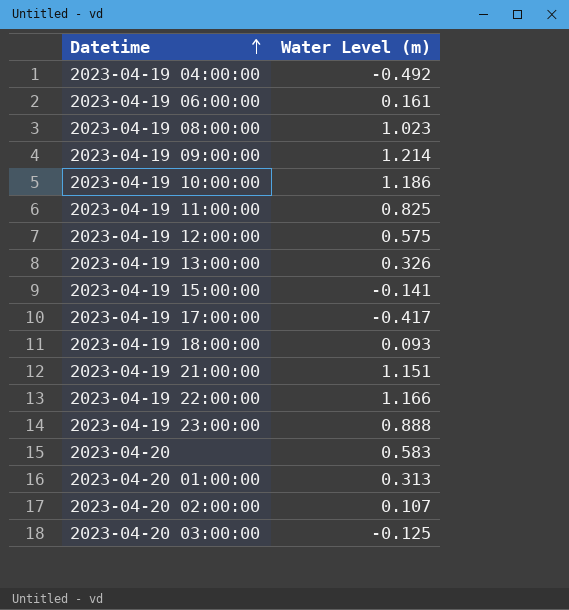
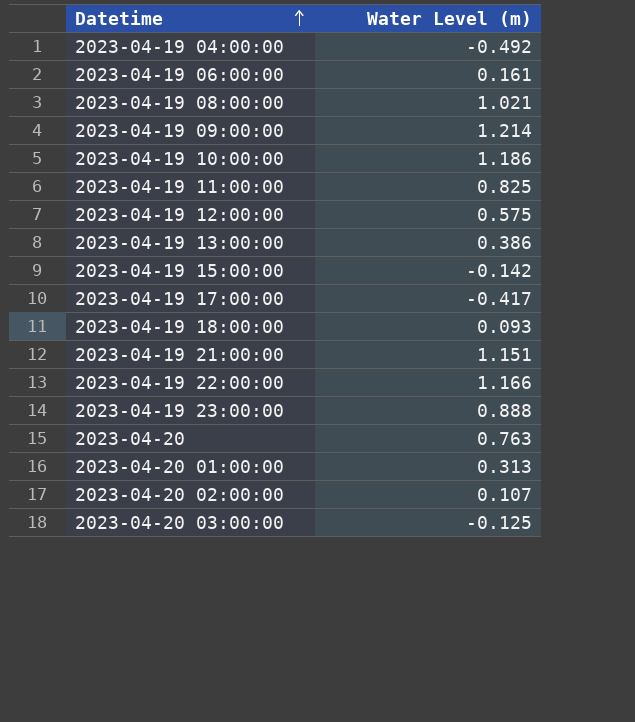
2023-04-19 08:00:00 | Water Level (m): 1.023 -> 1.021
2023-04-19 13:00:00 | Water Level (m): 0.326 -> 0.386
2023-04-19 15:00:00 | Water Level (m): -0.141 -> -0.142
2023-04-20 | Water Level (m): 0.583 -> 0.763

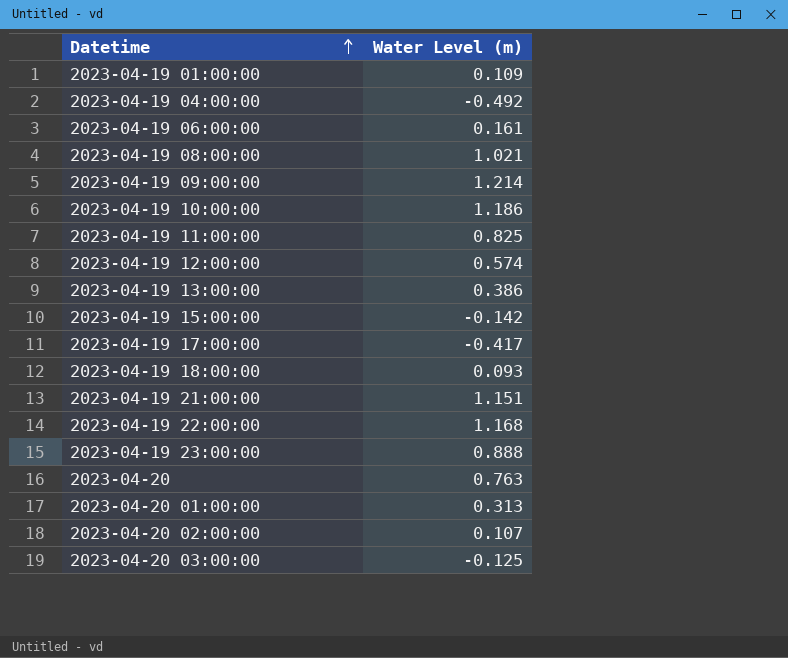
row 2023-04-19 01:00:00: none -> 0.109
2023-04-19 12:00:00 | Water Level (m): 0.575 -> 0.574
2023-04-19 22:00:00 | Water Level (m): 1.166 -> 1.168

